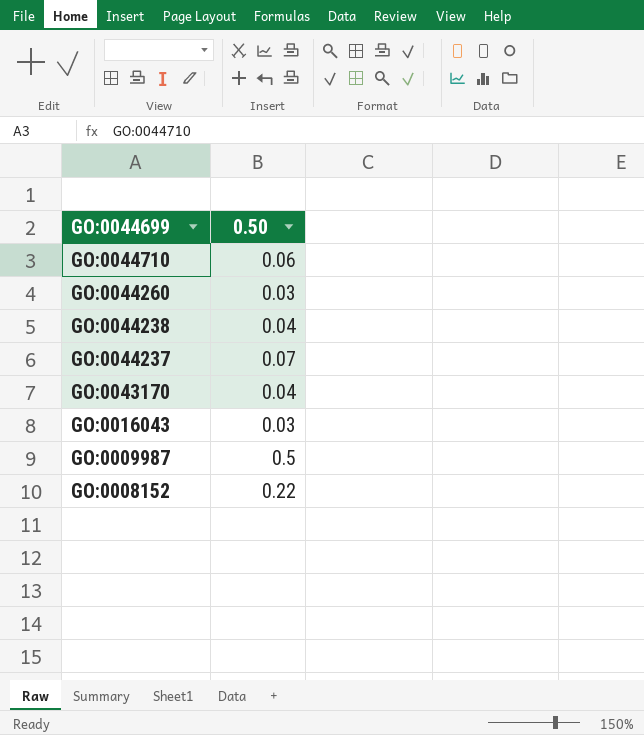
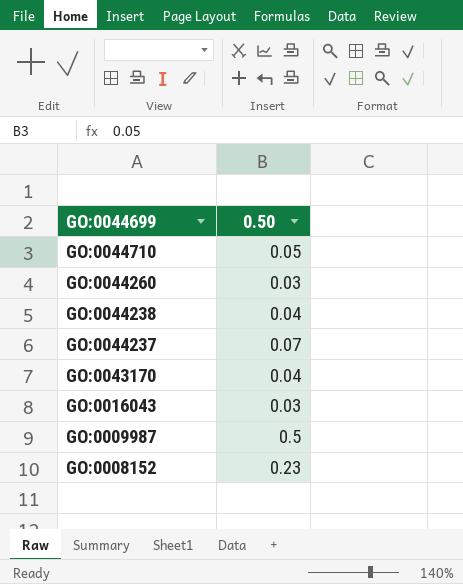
GO:0044710 | 0.50: 0.06 -> 0.05
GO:0008152 | 0.50: 0.22 -> 0.23

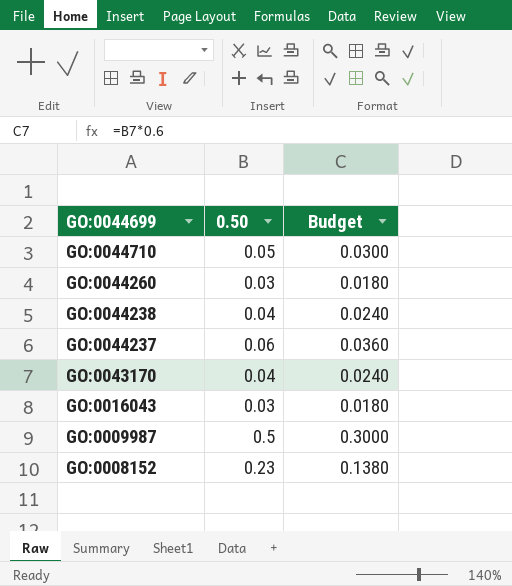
column Budget | formula: none -> [0.50] * 0.6
GO:0044237 | 0.50: 0.07 -> 0.06

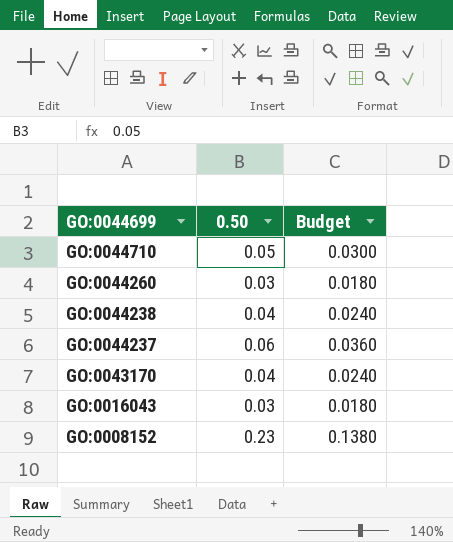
row GO:0009987: 0.5 | 0.3000 -> none

